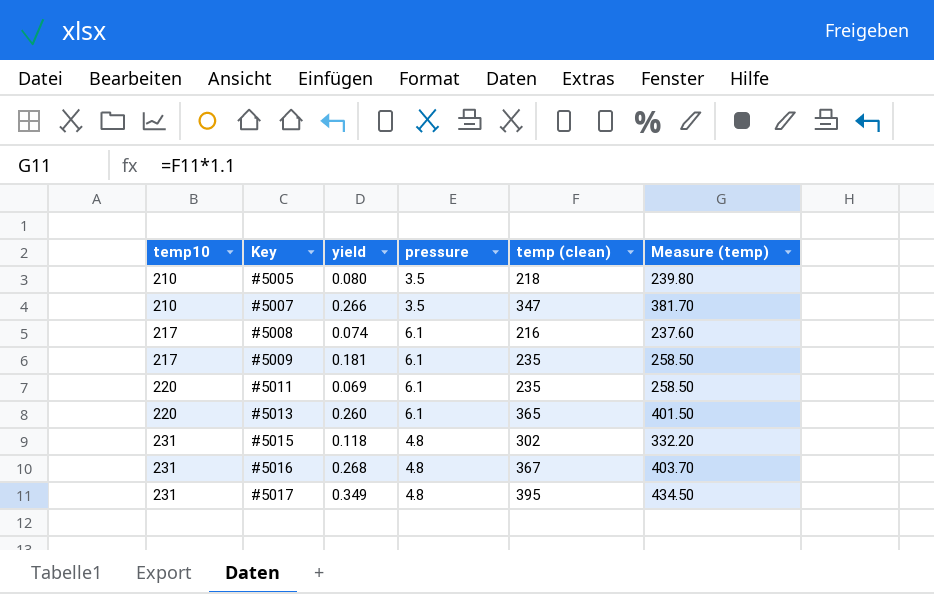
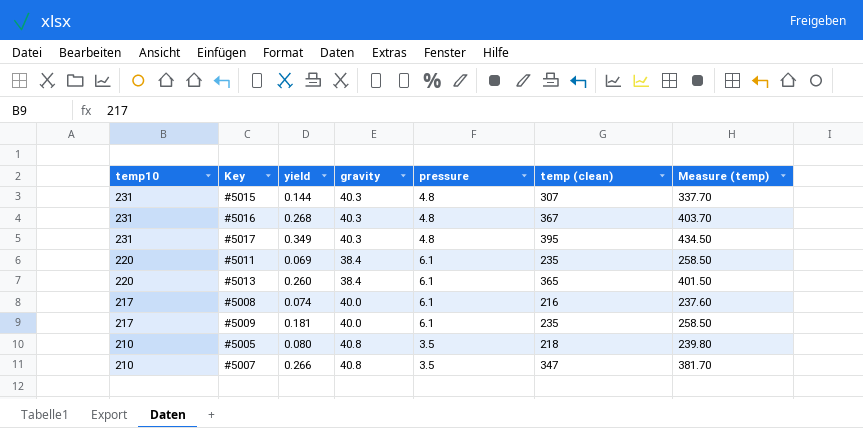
row order: temp10 ascending -> temp10 descending
column gravity | position: none -> 4
#5015 | yield: 0.118 -> 0.144
#5015 | temp (clean): 302 -> 307
#5015 | Measure (temp): 332.20 -> 337.70

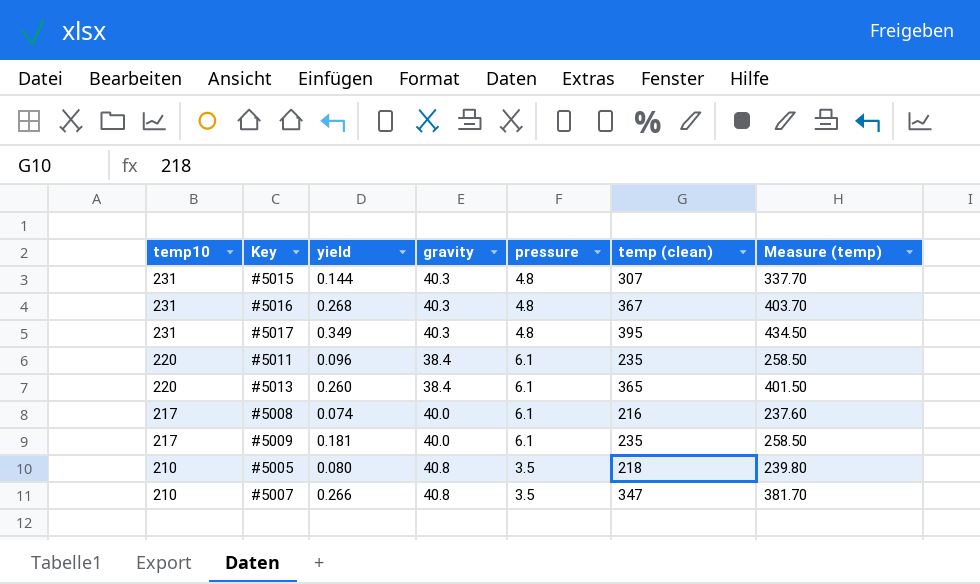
#5011 | yield: 0.069 -> 0.096

